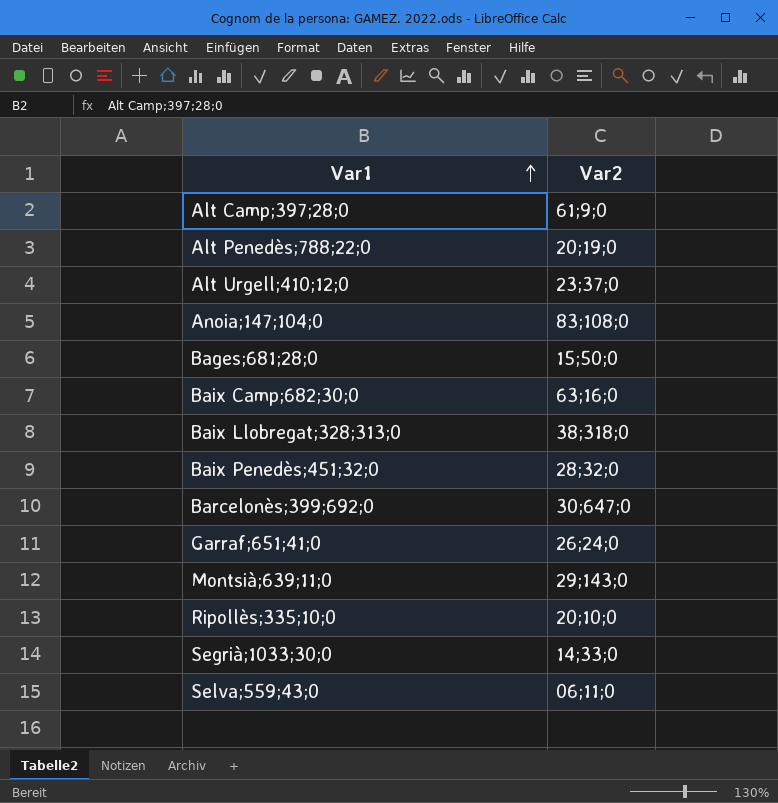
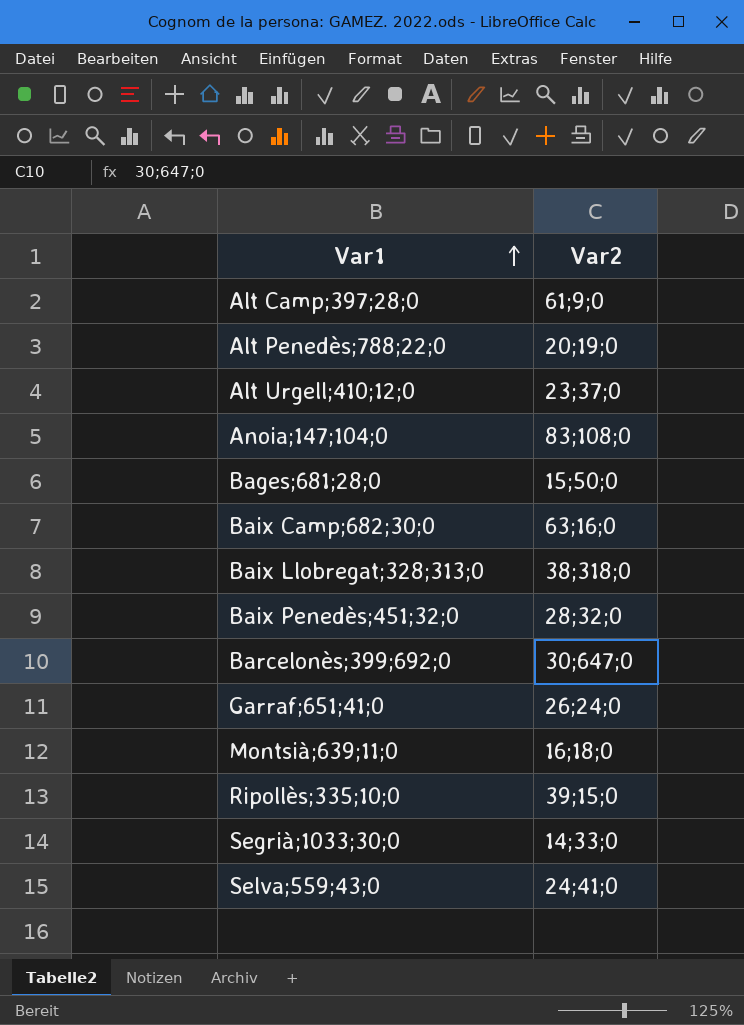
Montsià;639;11;0 | Var2: 29;143;0 -> 16;18;0
Ripollès;335;10;0 | Var2: 20;10;0 -> 39;15;0
Selva;559;43;0 | Var2: 06;11;0 -> 24;41;0

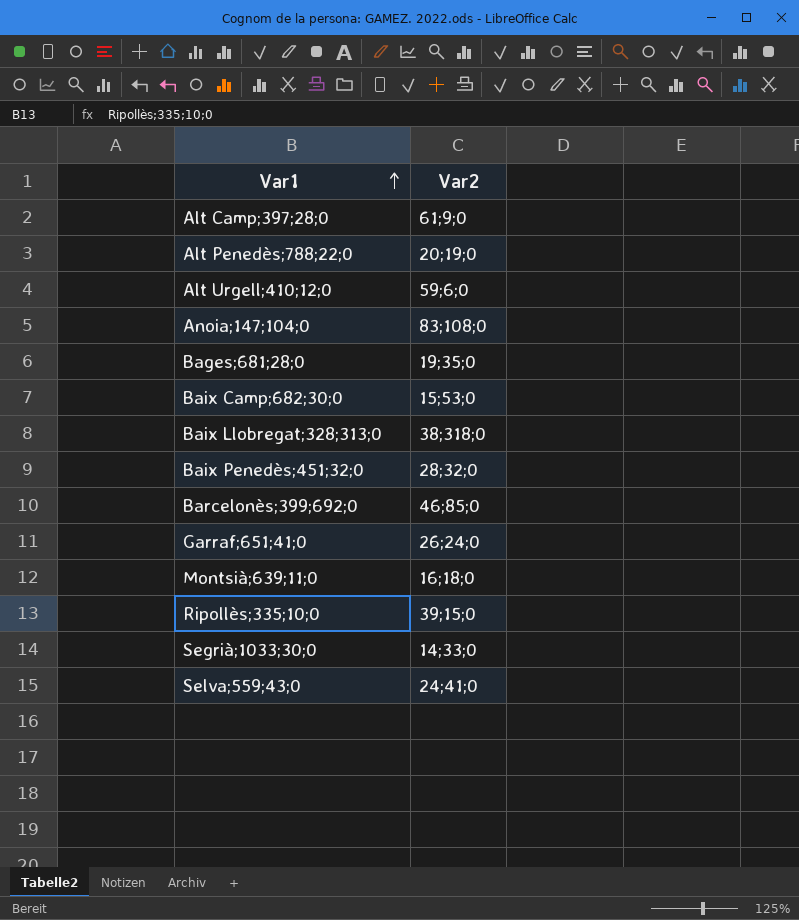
Alt Urgell;410;12;0 | Var2: 23;37;0 -> 59;6;0
Bages;681;28;0 | Var2: 15;50;0 -> 19;35;0
Baix Camp;682;30;0 | Var2: 63;16;0 -> 15;53;0
Barcelonès;399;692;0 | Var2: 30;647;0 -> 46;85;0

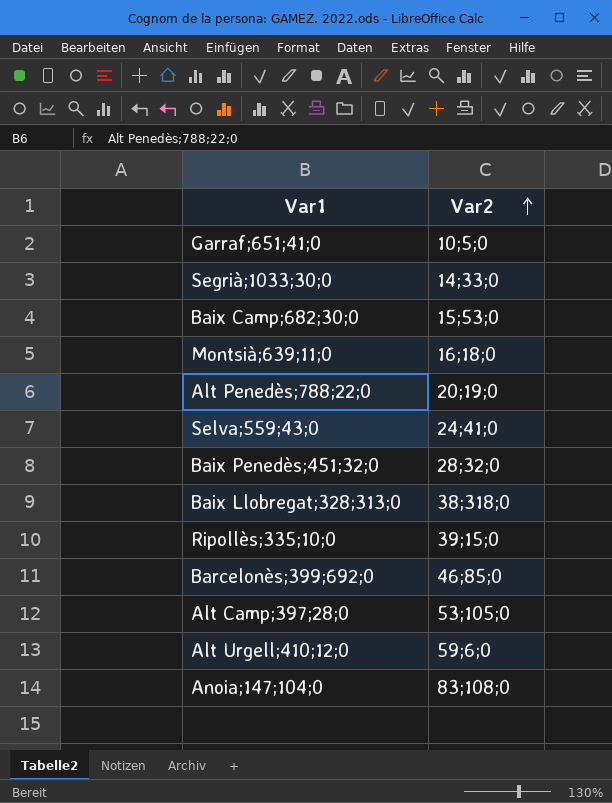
row order: Var1 ascending -> Var2 ascending
row Bages;681;28;0: 19;35;0 -> none
Garraf;651;41;0 | Var2: 26;24;0 -> 10;5;0
Alt Camp;397;28;0 | Var2: 61;9;0 -> 53;105;0

